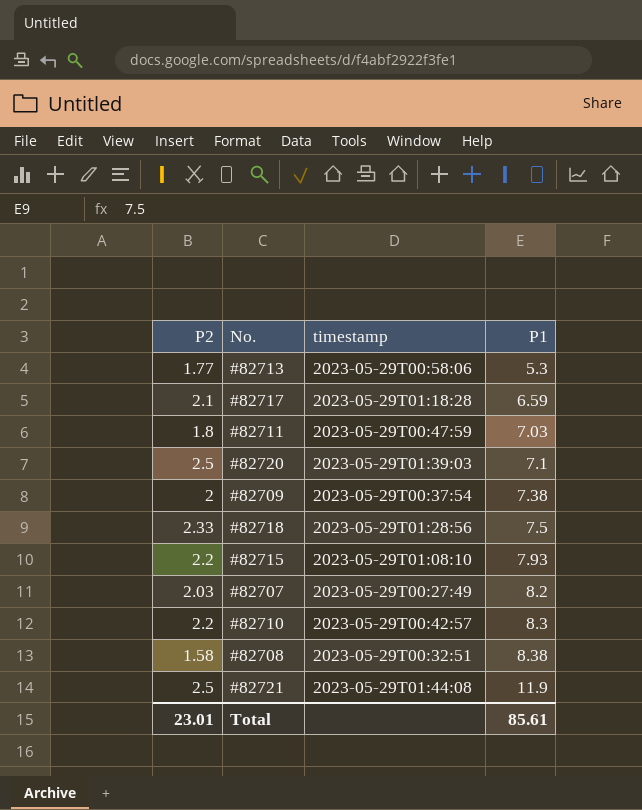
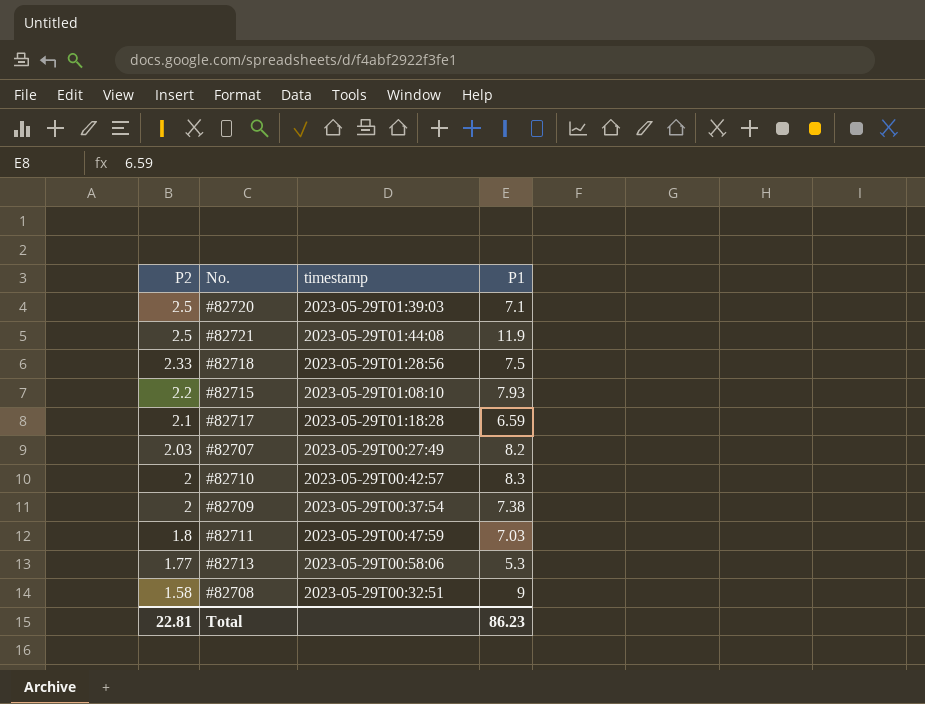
row order: P1 ascending -> P2 descending
#82710 | P2: 2.2 -> 2
#82708 | P1: 8.38 -> 9
Total | P2: 23.01 -> 22.81
Total | P1: 85.61 -> 86.23

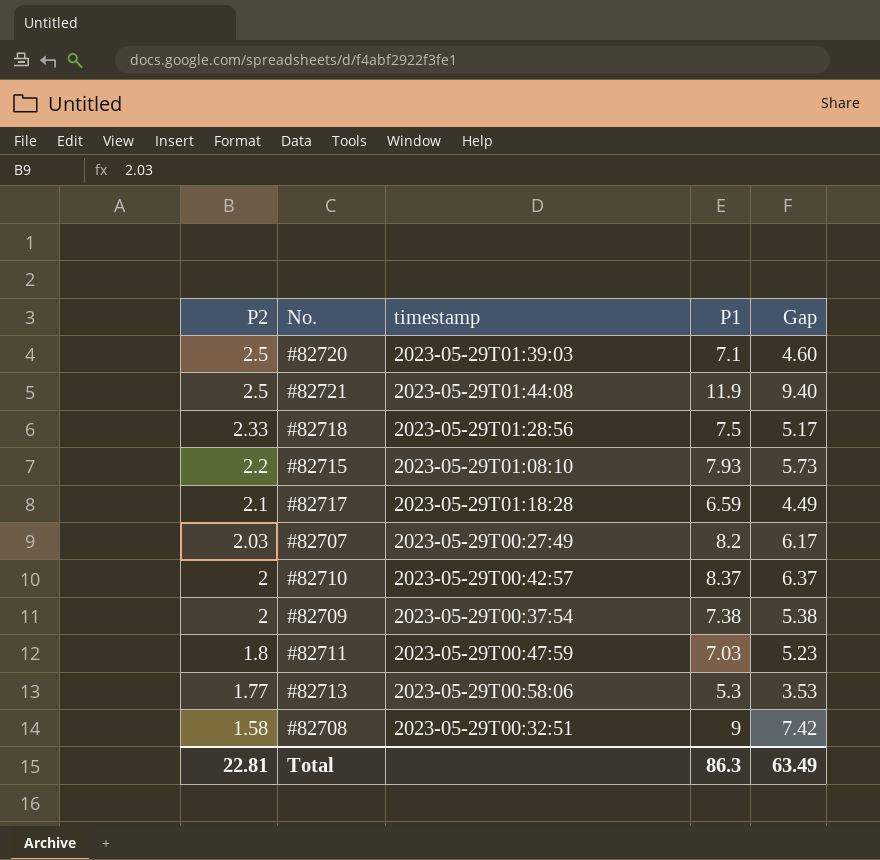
column Gap | formula: none -> [P1] - [P2]
#82710 | P1: 8.3 -> 8.37
Total | P1: 86.23 -> 86.3

